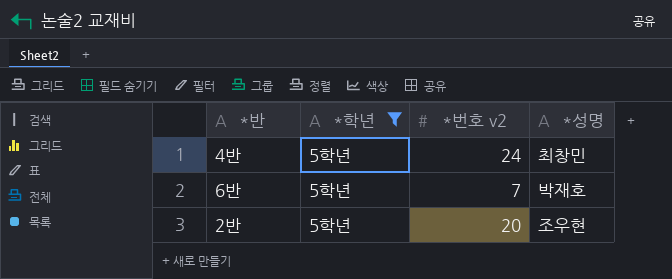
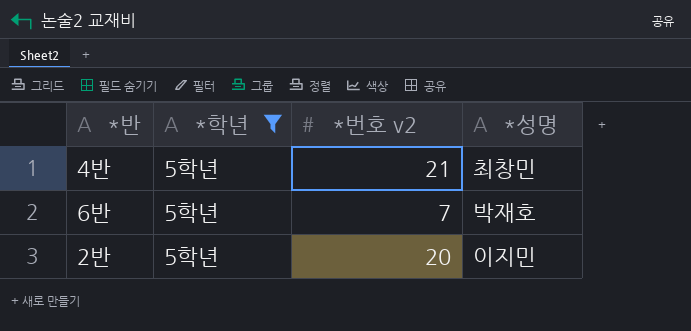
4반 | *번호 v2: 24 -> 21
2반 | *성명: 조우현 -> 이지민

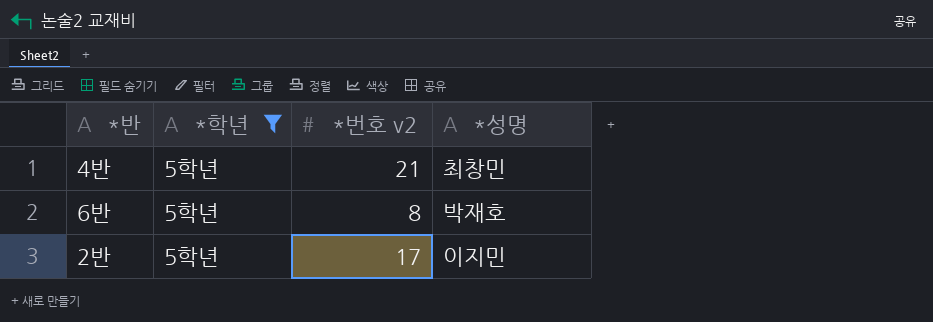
6반 | *번호 v2: 7 -> 8
2반 | *번호 v2: 20 -> 17

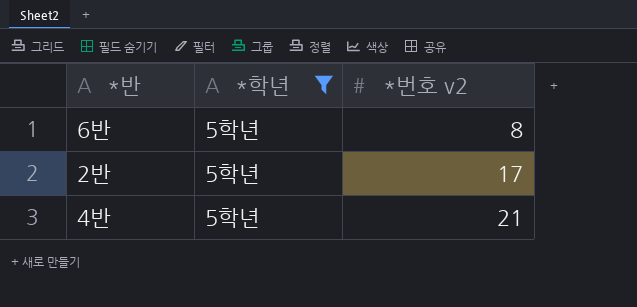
row order: none -> *번호 v2 ascending
column *성명 | position: 4 -> none

